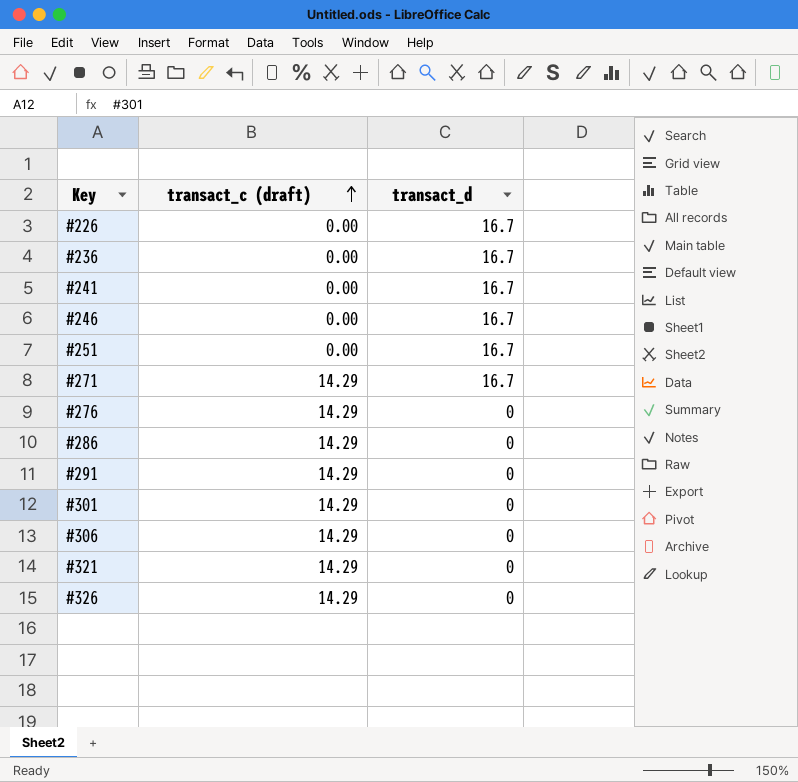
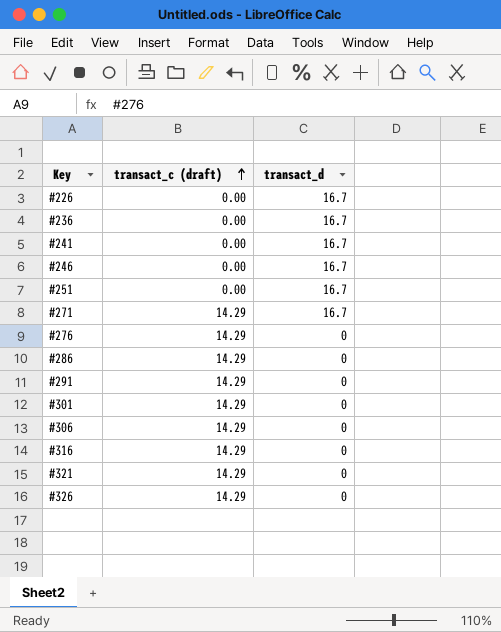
row #316: none -> 14.29 | 0

